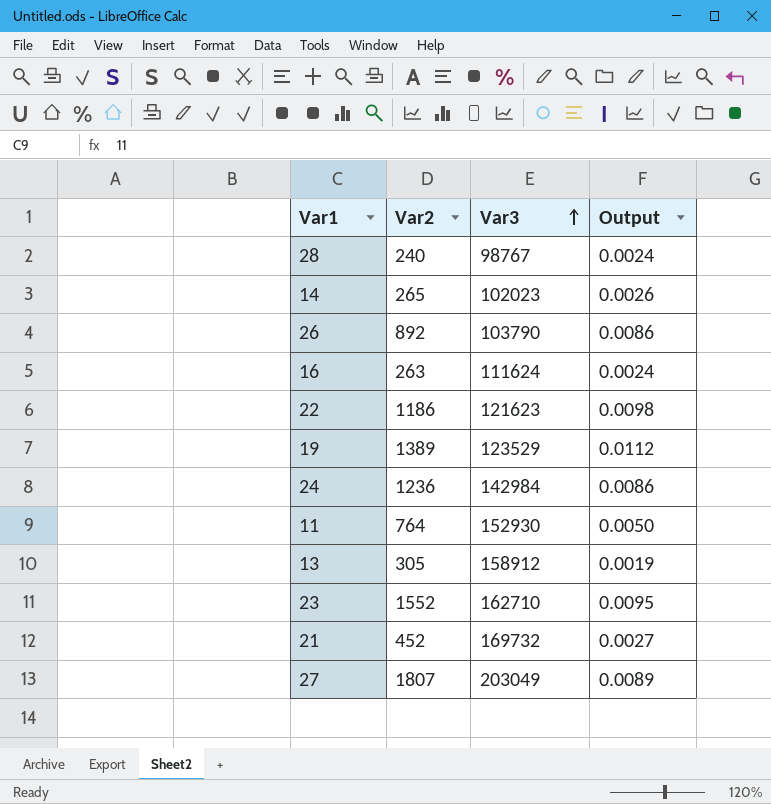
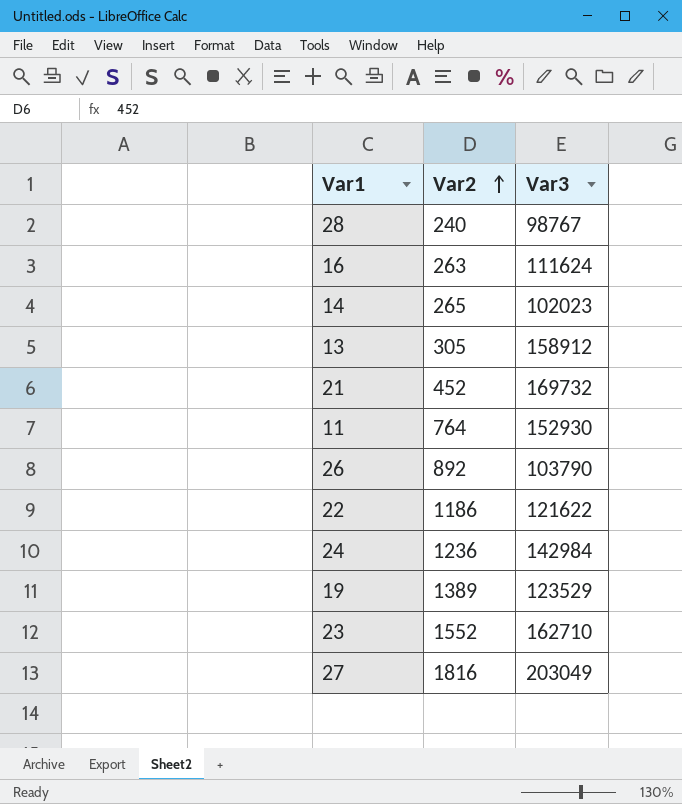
row order: Var3 ascending -> Var2 ascending
column Output | formula: [Var2] / [Var3] -> none
22 | Var3: 121623 -> 121622
27 | Var2: 1807 -> 1816

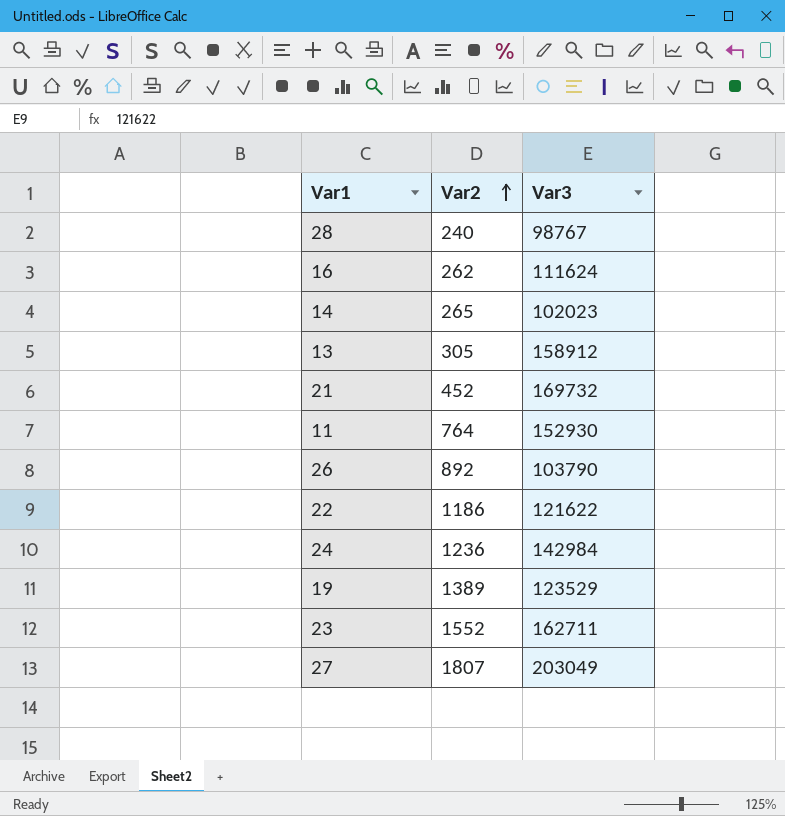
16 | Var2: 263 -> 262
23 | Var3: 162710 -> 162711
27 | Var2: 1816 -> 1807

